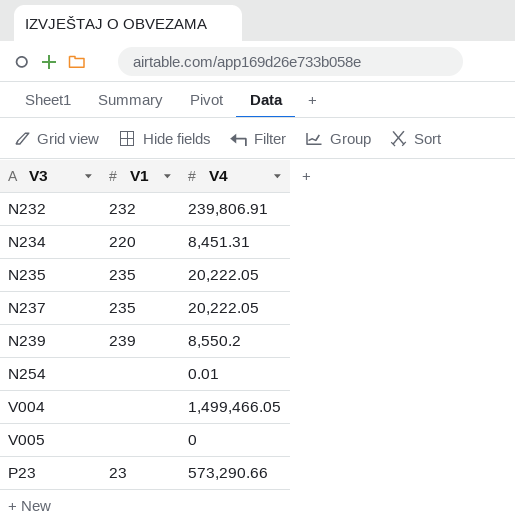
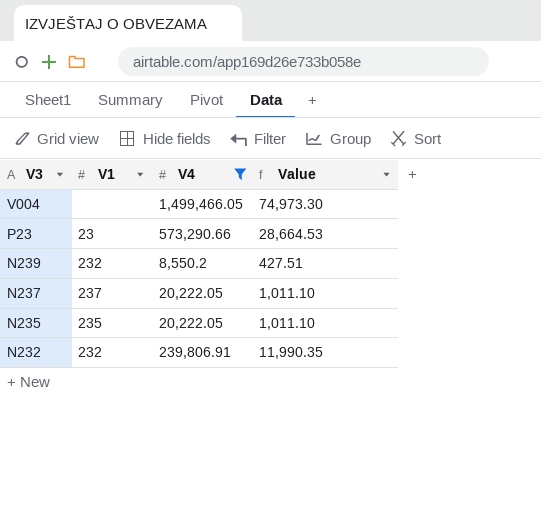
filter: none -> V4 >= 8,550.2
row order: none -> V3 descending
column Value | formula: none -> [V4] * 0.05
N239 | V1: 239 -> 232
N237 | V1: 235 -> 237

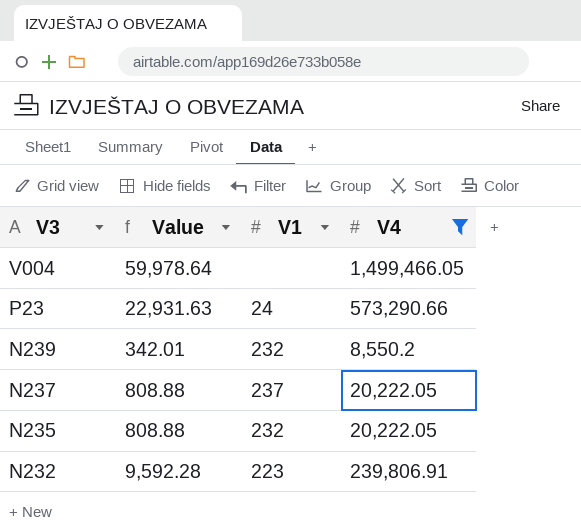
column Value | formula: [V4] * 0.05 -> [V4] * 0.04
column Value | position: 4 -> 2
P23 | V1: 23 -> 24
N235 | V1: 235 -> 232
N232 | V1: 232 -> 223

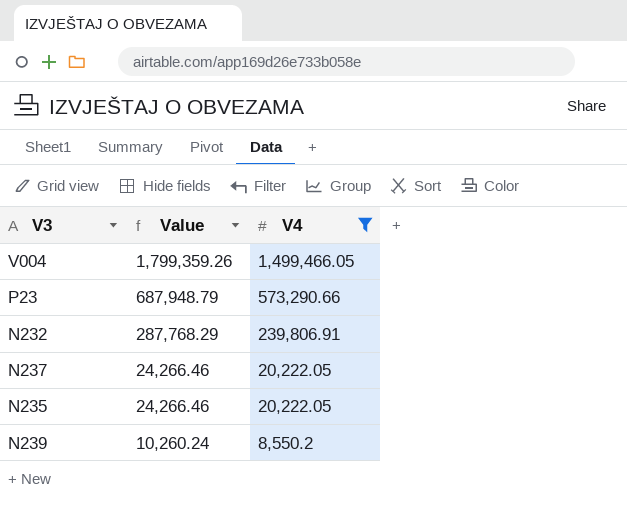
row order: V3 descending -> Value descending
column V1 | position: 3 -> none
column Value | formula: [V4] * 0.04 -> [V4] * 1.2

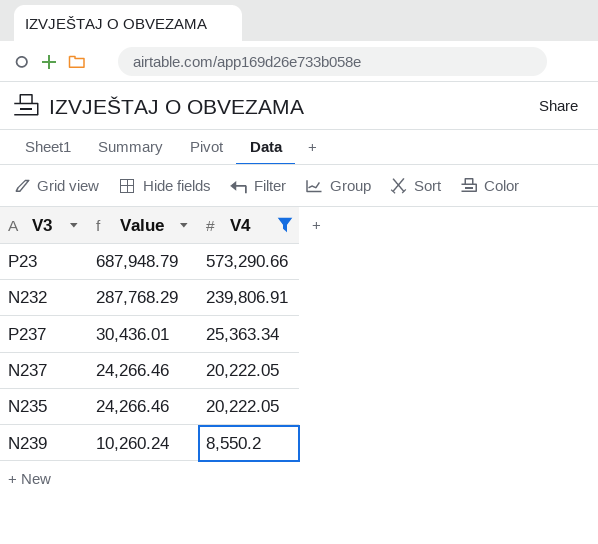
row V004: 1,799,359.26 | 1,499,466.05 -> none
row P237: none -> 30,436.01 | 25,363.34

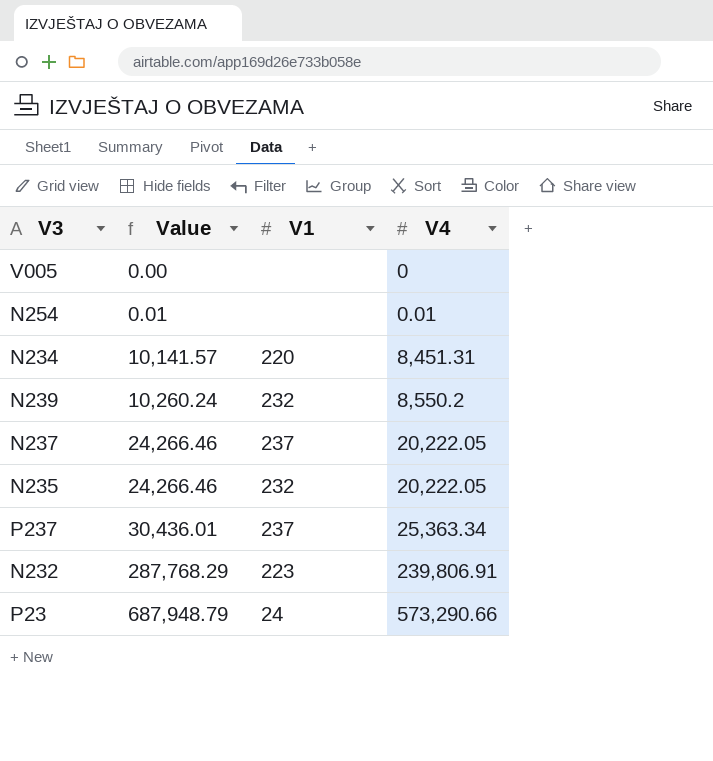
filter: V4 >= 8,550.2 -> none
row order: Value descending -> Value ascending
column V1 | position: none -> 3

